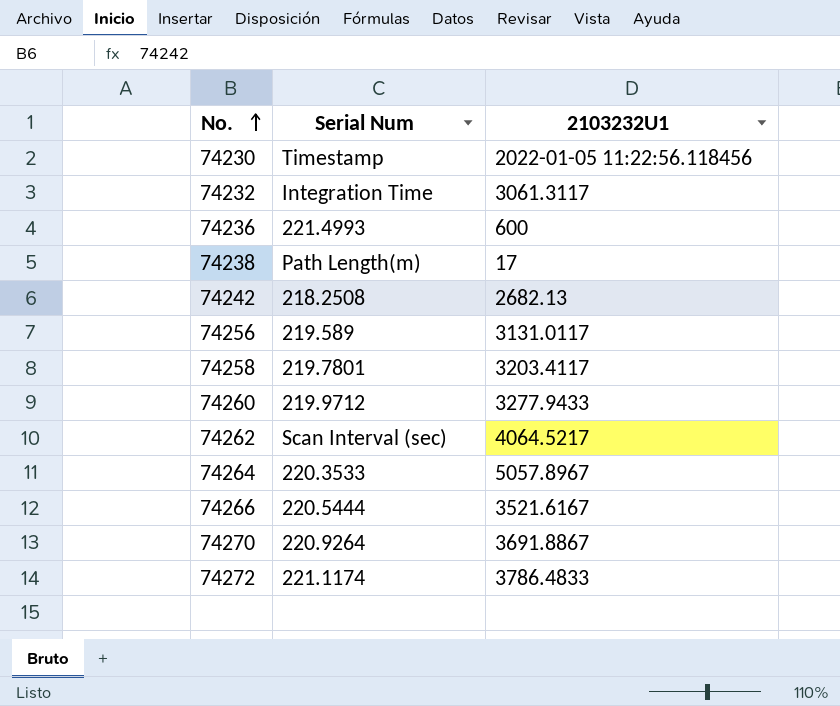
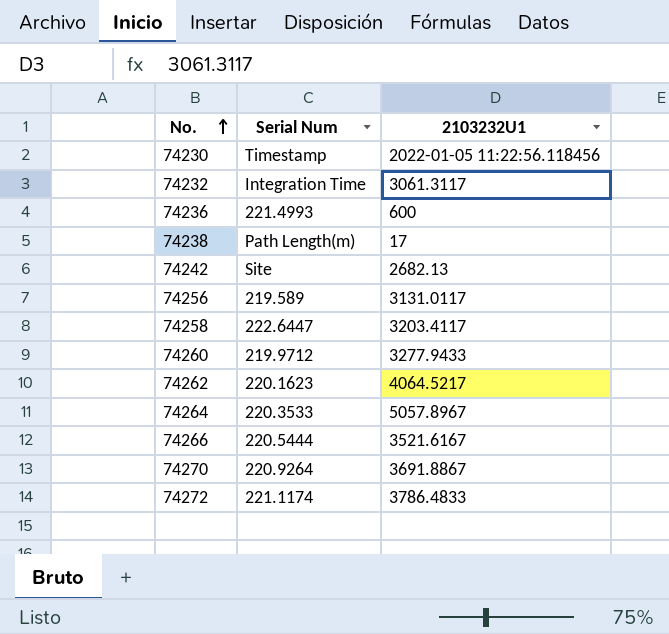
74242 | Serial Num: 218.2508 -> Site
74258 | Serial Num: 219.7801 -> 222.6447
74262 | Serial Num: Scan Interval (sec) -> 220.1623

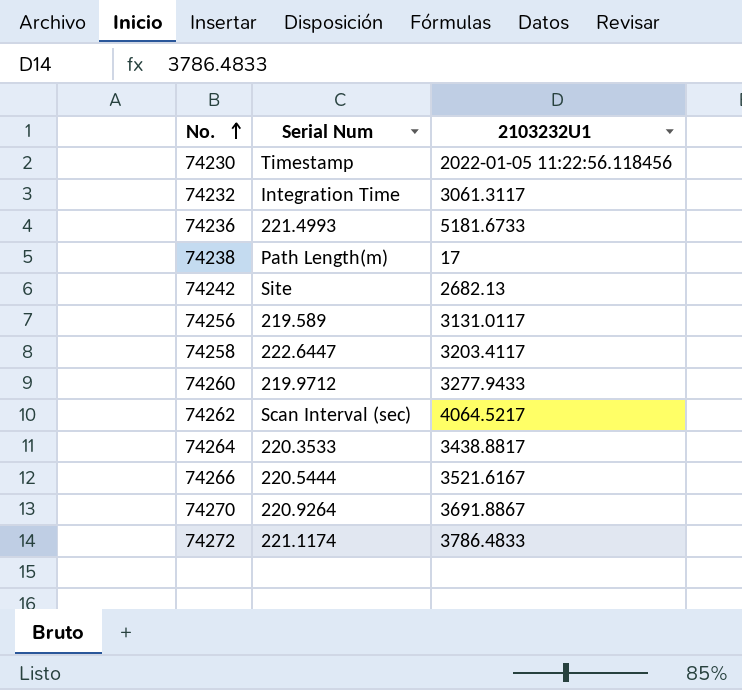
74236 | 2103232U1: 600 -> 5181.6733
74262 | Serial Num: 220.1623 -> Scan Interval (sec)
74264 | 2103232U1: 5057.8967 -> 3438.8817

